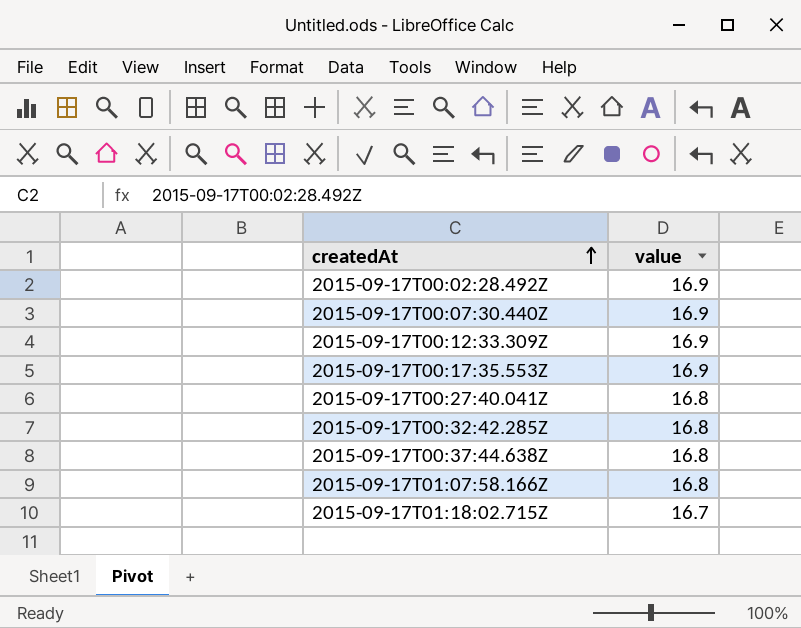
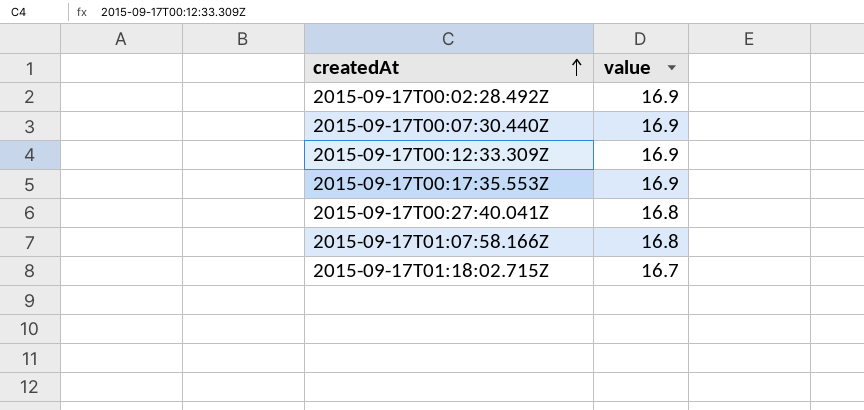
row 2015-09-17T00:32:42.285Z: 16.8 -> none
row 2015-09-17T00:37:44.638Z: 16.8 -> none

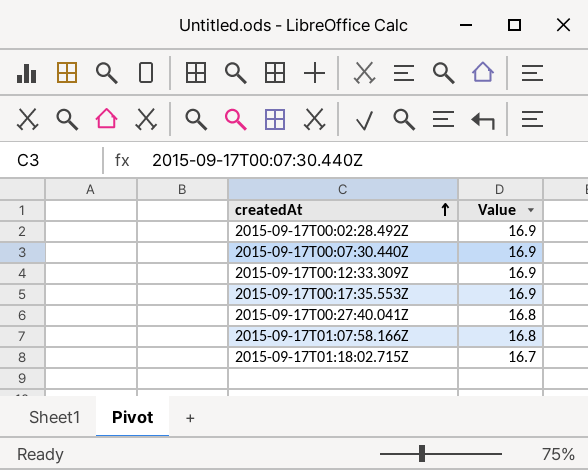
column name: value -> Value

